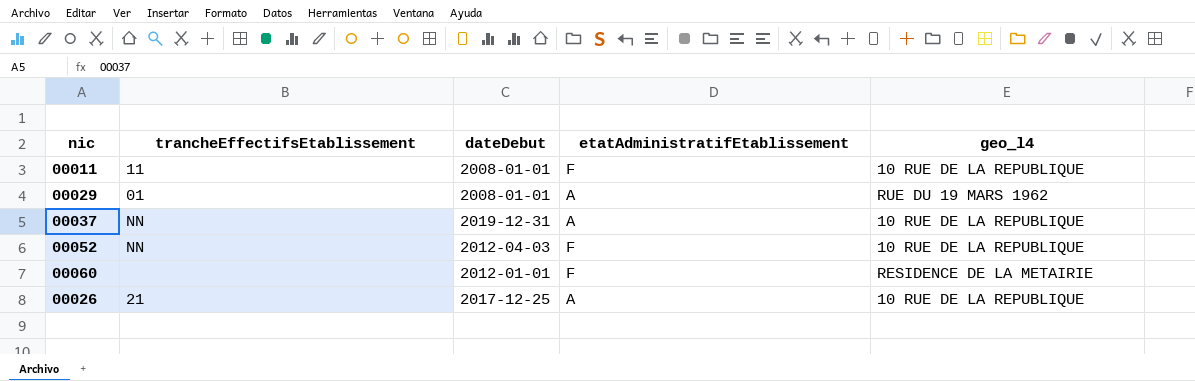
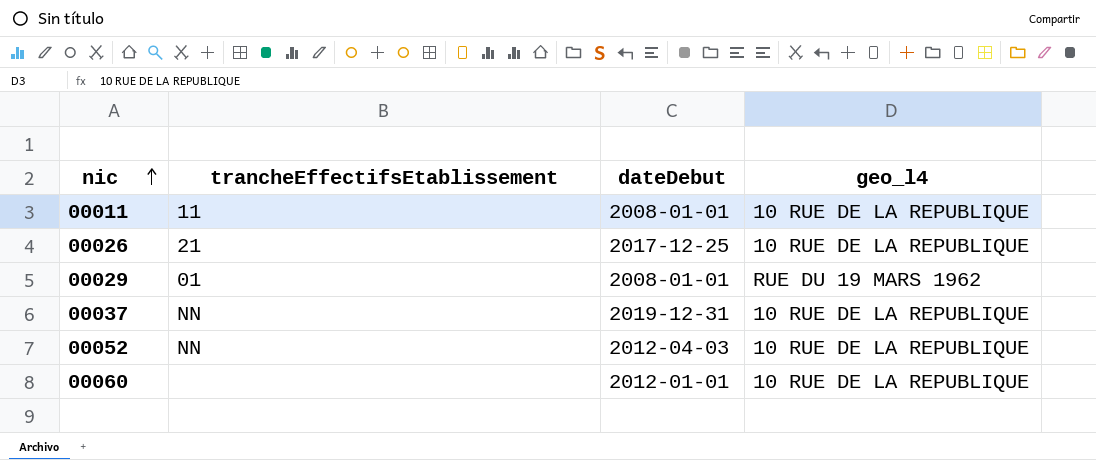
row order: none -> nic ascending
column etatAdministratifEtablissement | position: 4 -> none
00060 | geo_l4: RESIDENCE DE LA METAIRIE -> 10 RUE DE LA REPUBLIQUE

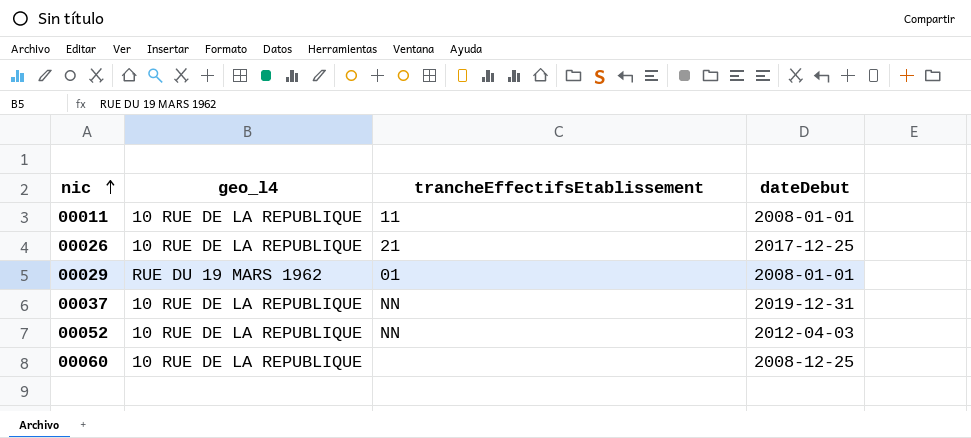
column geo_l4 | position: 4 -> 2
00060 | dateDebut: 2012-01-01 -> 2008-12-25

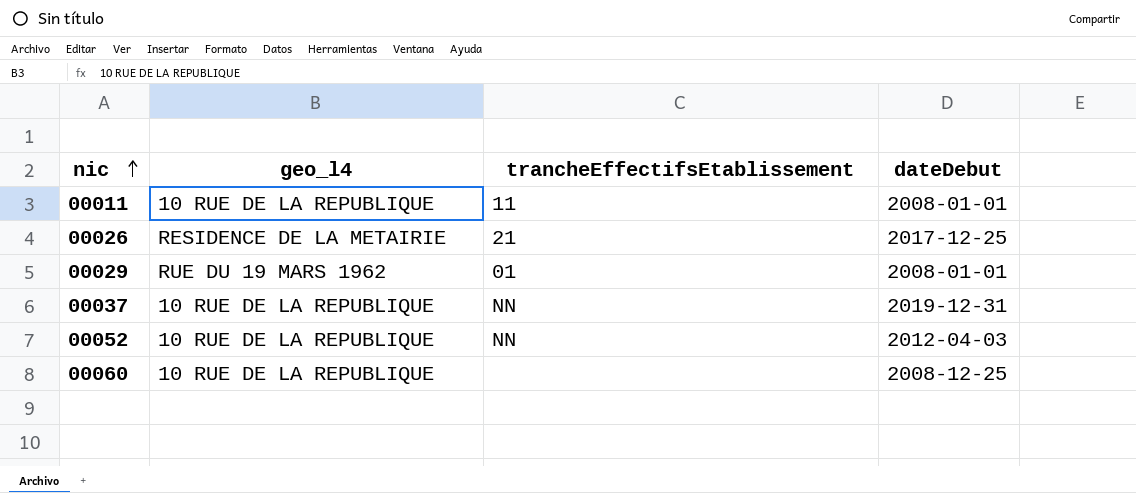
00026 | geo_l4: 10 RUE DE LA REPUBLIQUE -> RESIDENCE DE LA METAIRIE

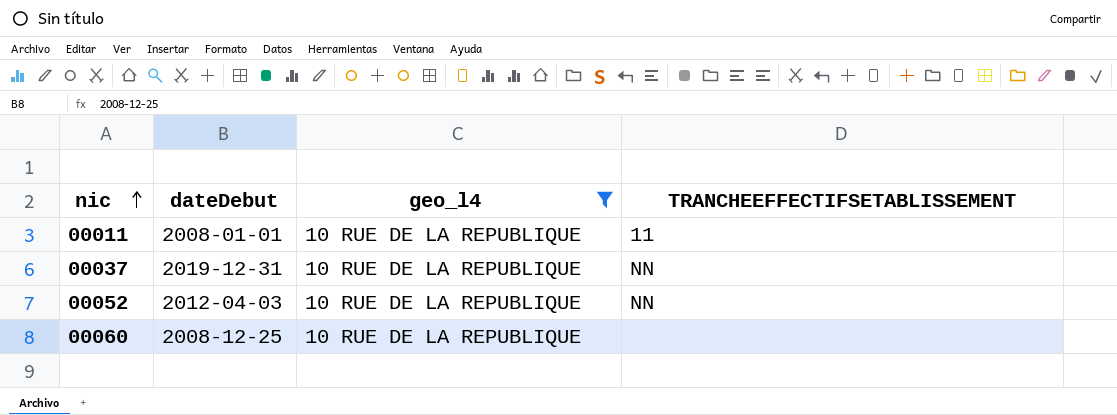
filter: none -> geo_l4 = 10 RUE DE LA REPUBLIQUE
column dateDebut | position: 4 -> 2
column name: trancheEffectifsEtablissement -> TRANCHEEFFECTIFSETABLISSEMENT

